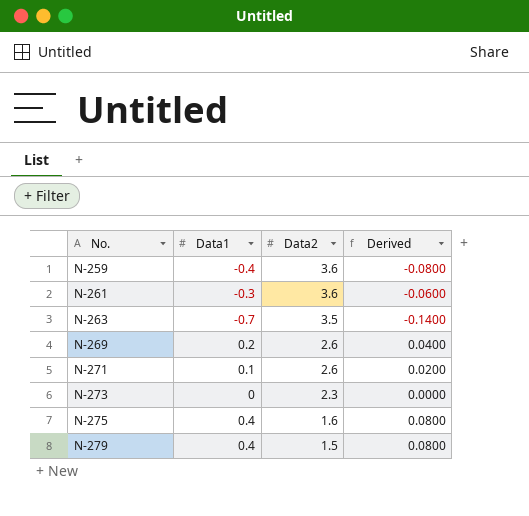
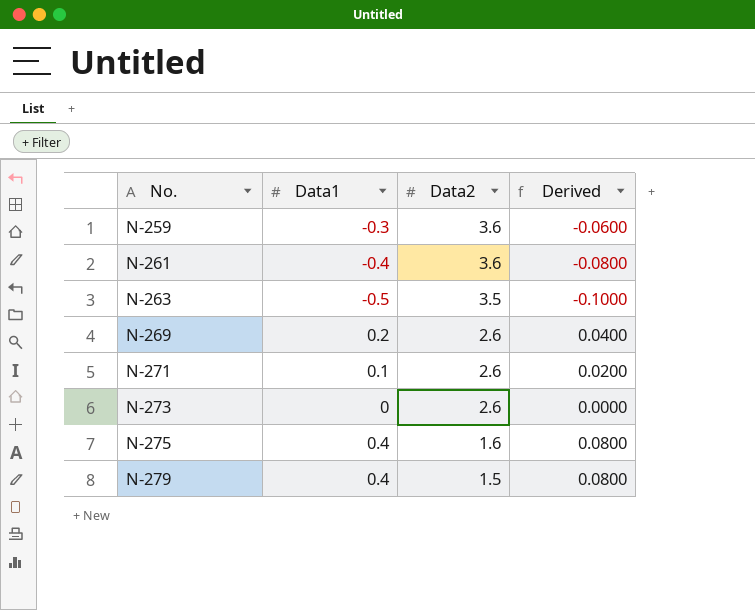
N-259 | Data1: -0.4 -> -0.3
N-259 | Derived: -0.0800 -> -0.0600
N-261 | Data1: -0.3 -> -0.4
N-261 | Derived: -0.0600 -> -0.0800
N-263 | Data1: -0.7 -> -0.5
N-263 | Derived: -0.1400 -> -0.1000
N-273 | Data2: 2.3 -> 2.6

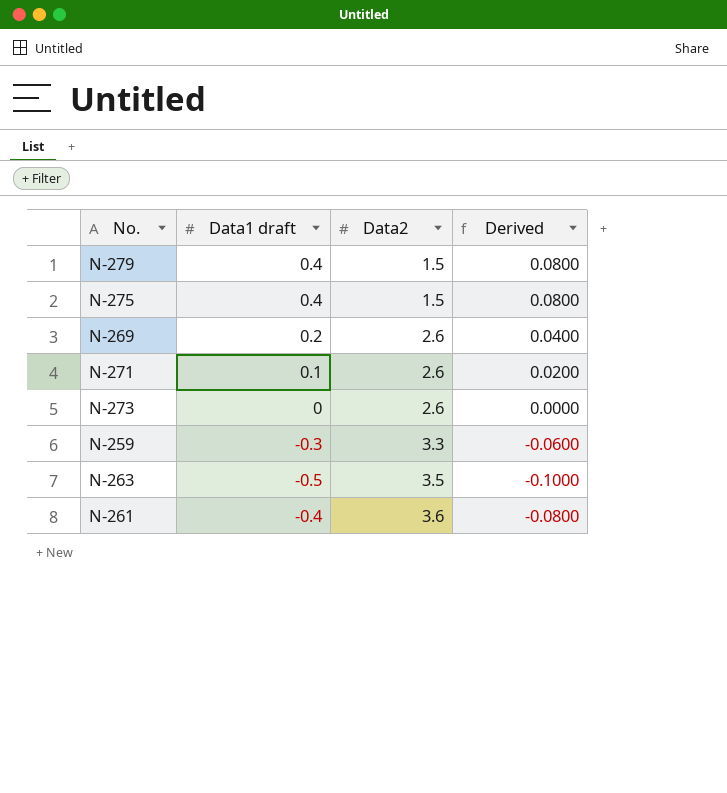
row order: No. ascending -> Data2 ascending
column name: Data1 -> Data1 draft
N-275 | Data2: 1.6 -> 1.5
N-259 | Data2: 3.6 -> 3.3

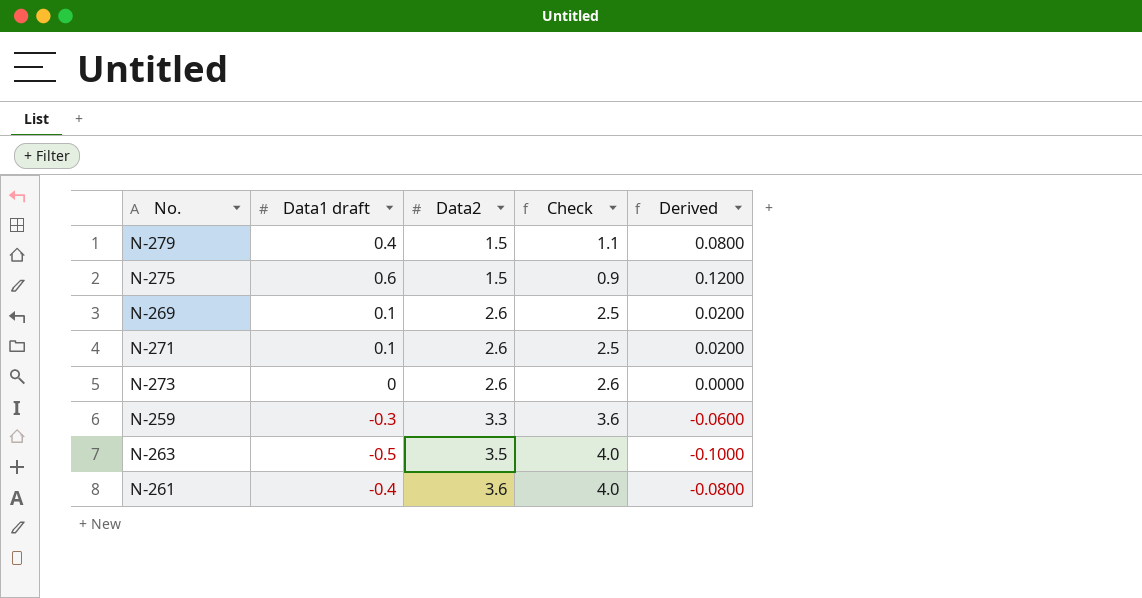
column Check | formula: none -> [Data2] - [Data1 draft]
N-275 | Data1 draft: 0.4 -> 0.6
N-275 | Derived: 0.0800 -> 0.1200
N-269 | Data1 draft: 0.2 -> 0.1
N-269 | Derived: 0.0400 -> 0.0200

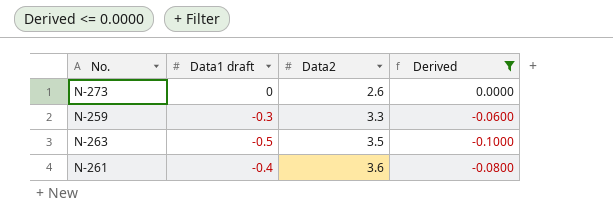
filter: none -> Derived <= 0.0000
column Check | formula: [Data2] - [Data1 draft] -> none

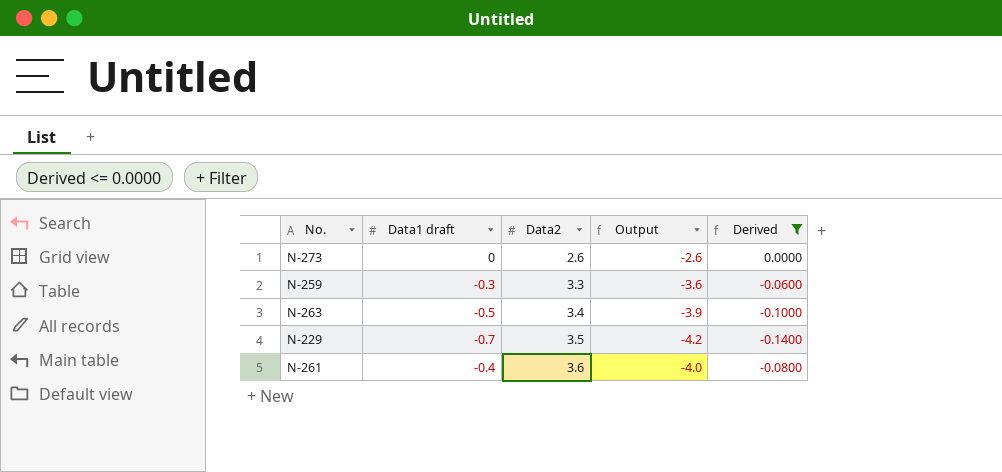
column Output | formula: none -> [Data1 draft] - [Data2]
N-263 | Data2: 3.5 -> 3.4
row N-229: none -> -0.7 | 3.5 | -4.2 | -0.1400

